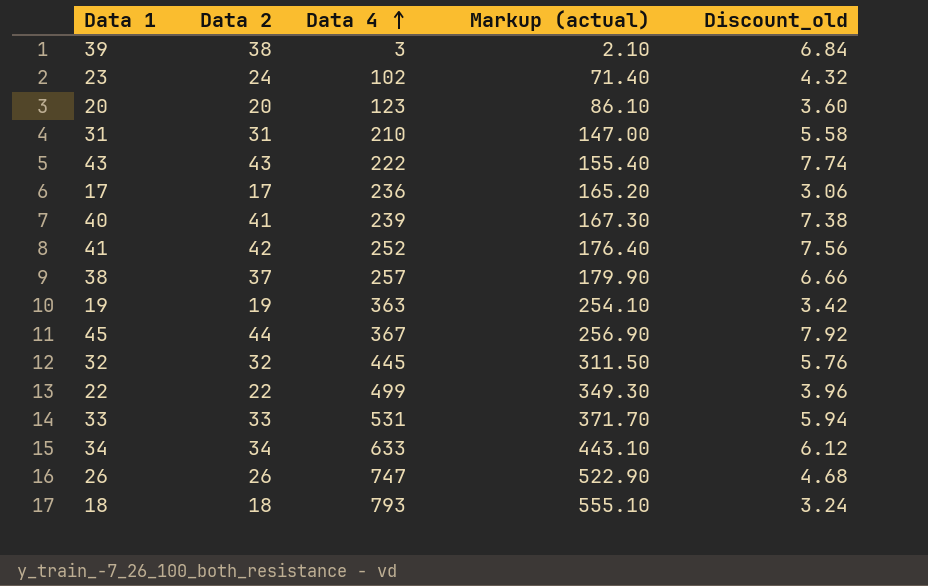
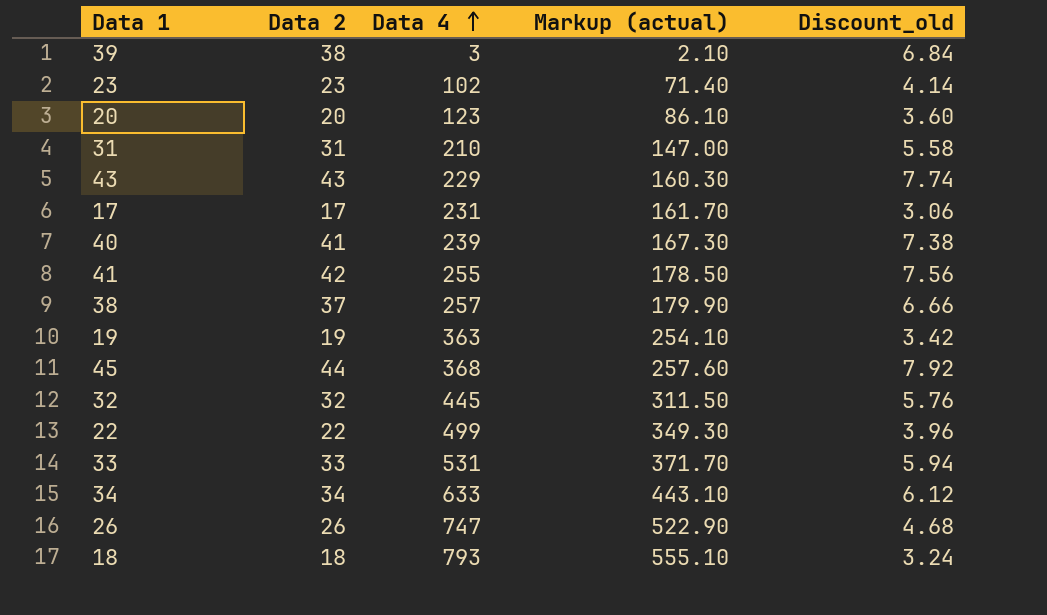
23 | Data 2: 24 -> 23
23 | Discount_old: 4.32 -> 4.14
43 | Data 4: 222 -> 229
43 | Markup (actual): 155.40 -> 160.30
17 | Data 4: 236 -> 231
17 | Markup (actual): 165.20 -> 161.70
41 | Data 4: 252 -> 255
41 | Markup (actual): 176.40 -> 178.50
45 | Data 4: 367 -> 368
45 | Markup (actual): 256.90 -> 257.60

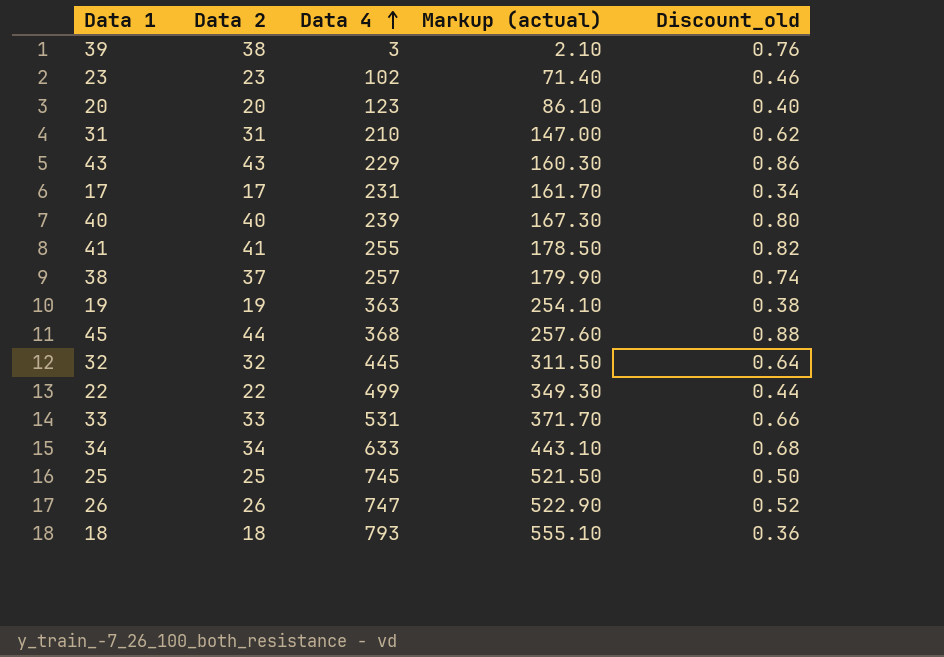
column Discount_old | formula: [Data 2] * 0.18 -> [Data 2] * 0.02
40 | Data 2: 41 -> 40
41 | Data 2: 42 -> 41
row 25: none -> 25 | 745 | 521.50 | 0.50

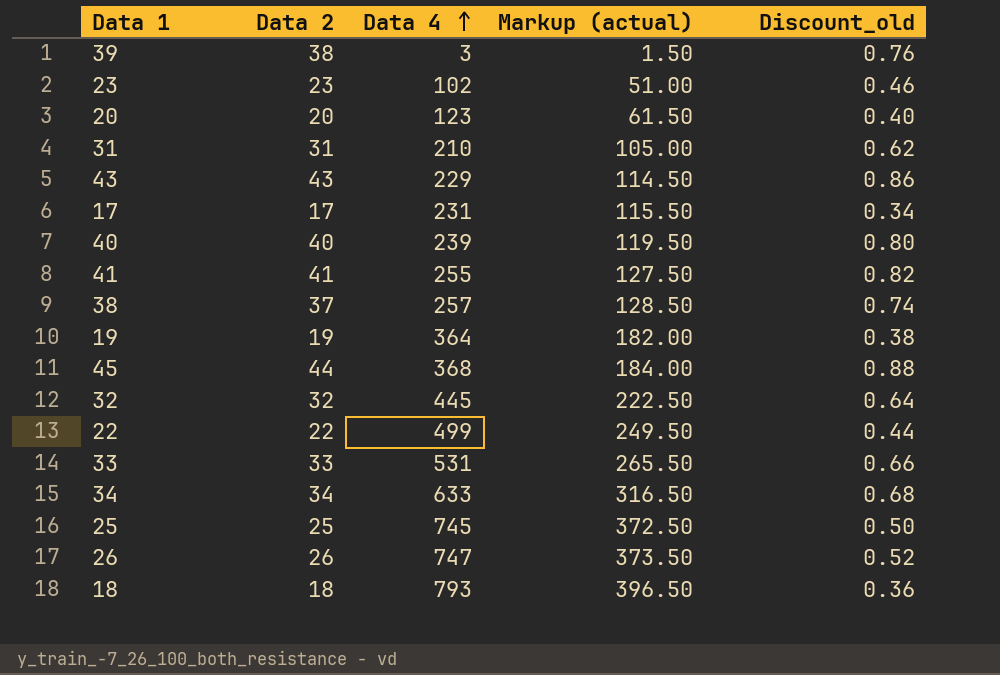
column Markup (actual) | formula: [Data 4] * 0.7 -> [Data 4] * 0.5
19 | Data 4: 363 -> 364

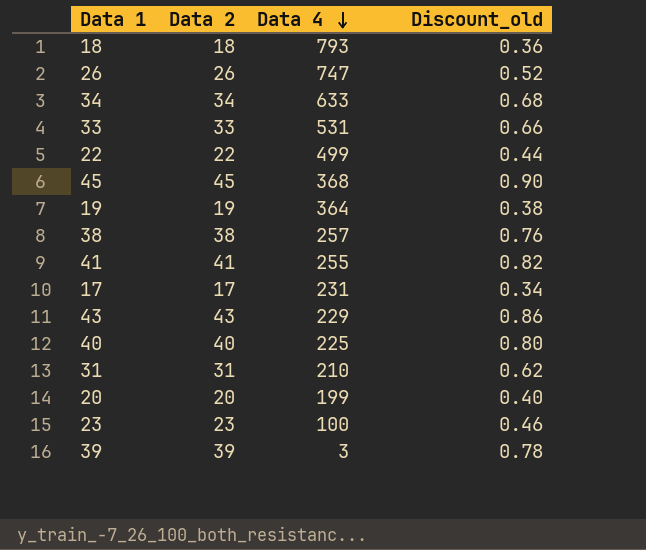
row order: Data 4 ascending -> Data 4 descending
column Markup (actual) | formula: [Data 4] * 0.5 -> none
row 32: 32 | 445 | 222.50 | 0.64 -> none
row 25: 25 | 745 | 372.50 | 0.50 -> none
45 | Data 2: 44 -> 45
45 | Discount_old: 0.88 -> 0.90
38 | Data 2: 37 -> 38
38 | Discount_old: 0.74 -> 0.76
40 | Data 4: 239 -> 225
20 | Data 4: 123 -> 199
23 | Data 4: 102 -> 100
39 | Data 2: 38 -> 39
39 | Discount_old: 0.76 -> 0.78

